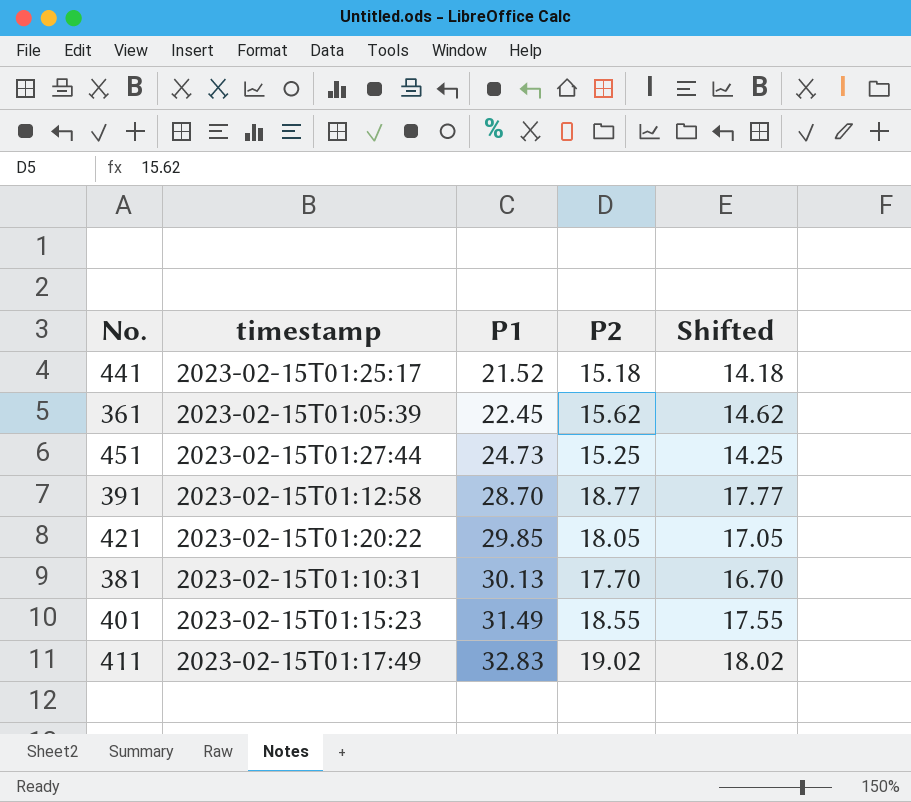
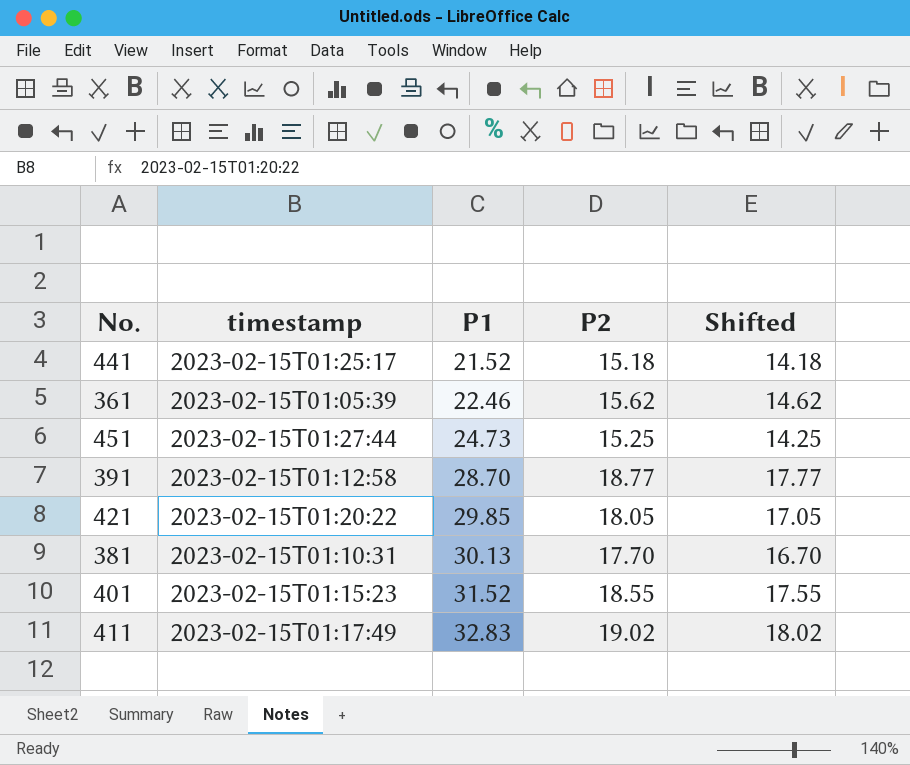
361 | P1: 22.45 -> 22.46
401 | P1: 31.49 -> 31.52

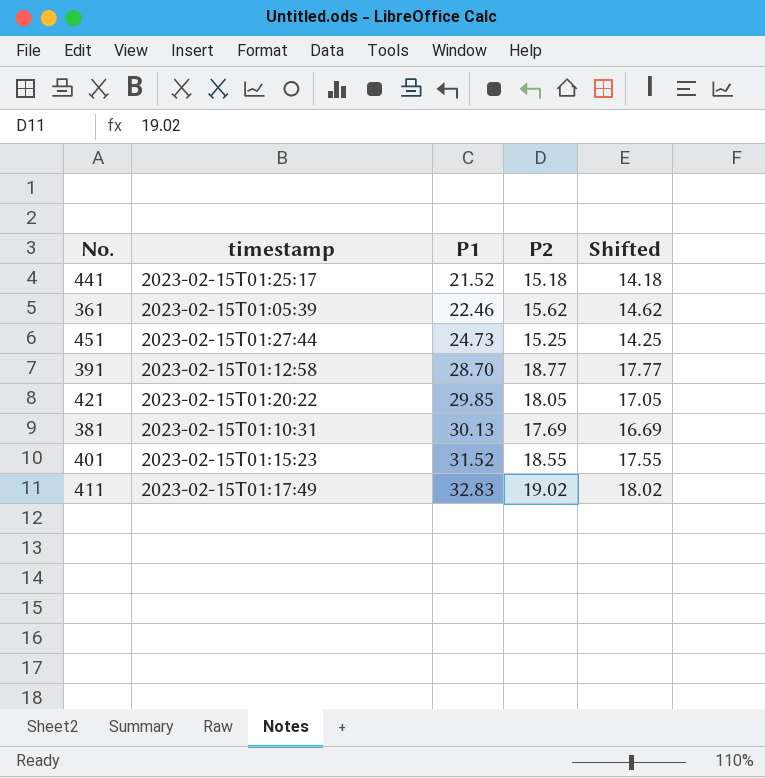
381 | P2: 17.70 -> 17.69
381 | Shifted: 16.70 -> 16.69

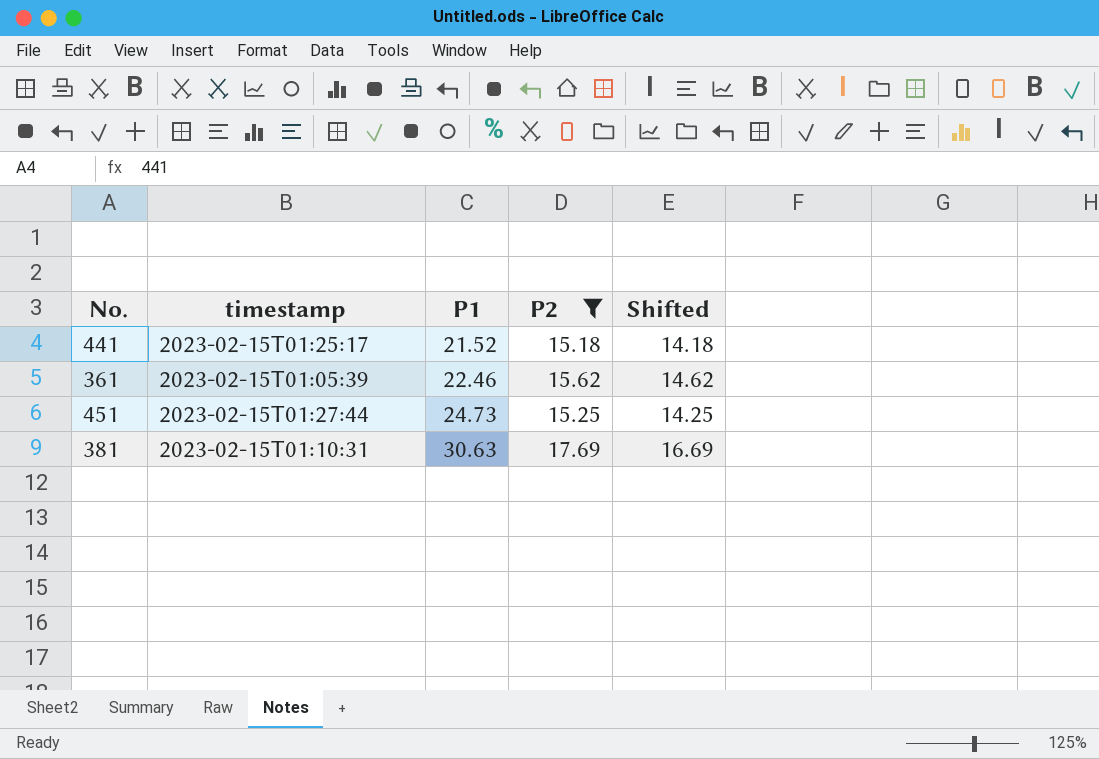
filter: none -> P2 <= 17.69
381 | P1: 30.13 -> 30.63

